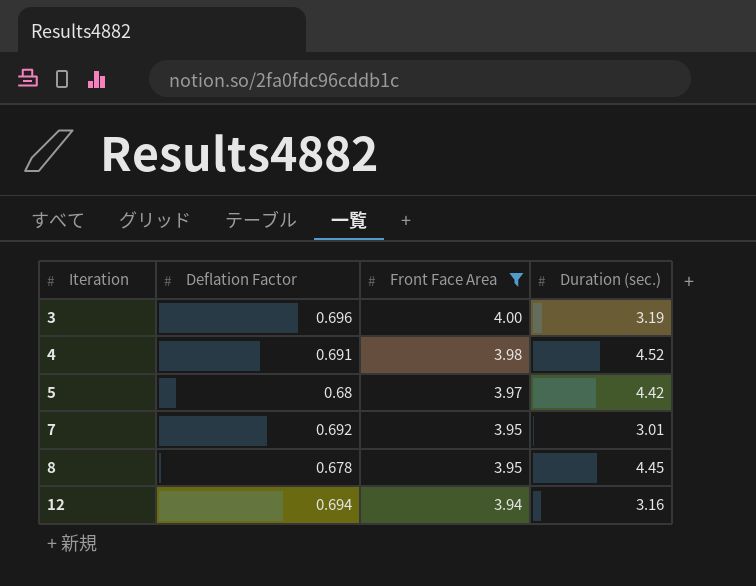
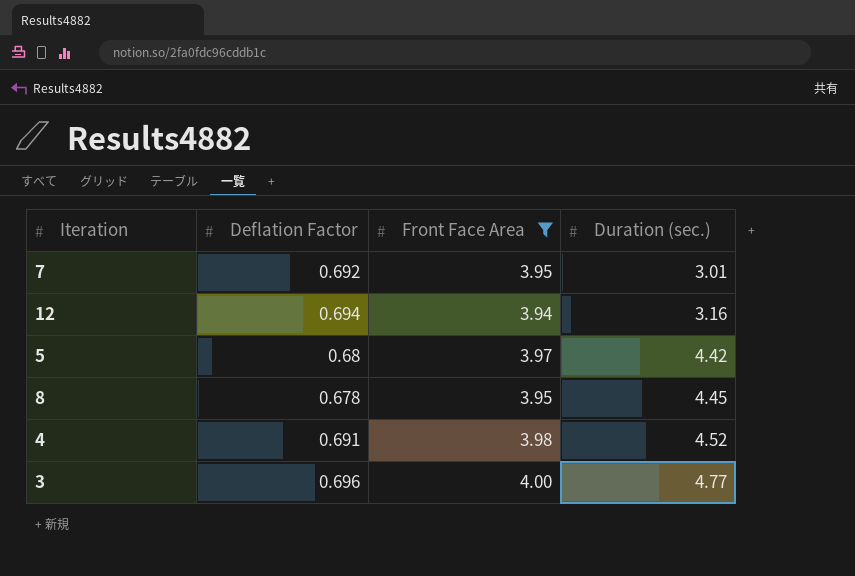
row order: Iteration ascending -> Duration (sec.) ascending
3 | Duration (sec.): 3.19 -> 4.77

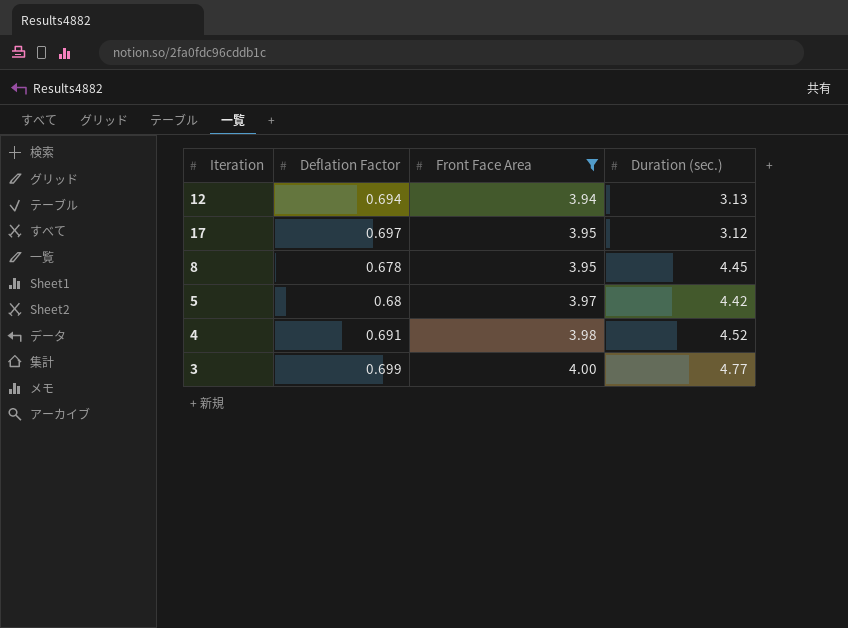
row order: Duration (sec.) ascending -> Front Face Area ascending
row 7: 0.692 | 3.95 | 3.01 -> none
12 | Duration (sec.): 3.16 -> 3.13
row 17: none -> 0.697 | 3.95 | 3.12
3 | Deflation Factor: 0.696 -> 0.699

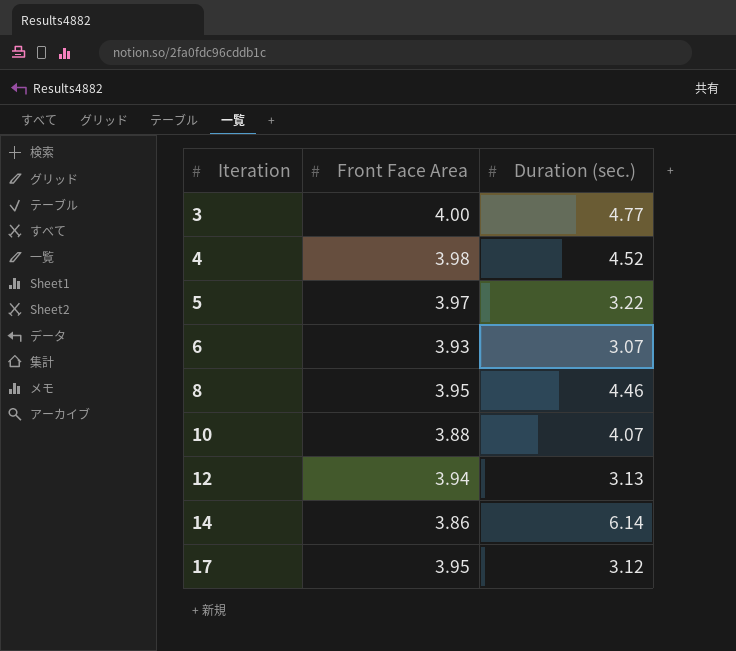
filter: Front Face Area >= 3.94 -> none
row order: Front Face Area ascending -> Iteration ascending
column Deflation Factor | position: 2 -> none
5 | Duration (sec.): 4.42 -> 3.22
8 | Duration (sec.): 4.45 -> 4.46

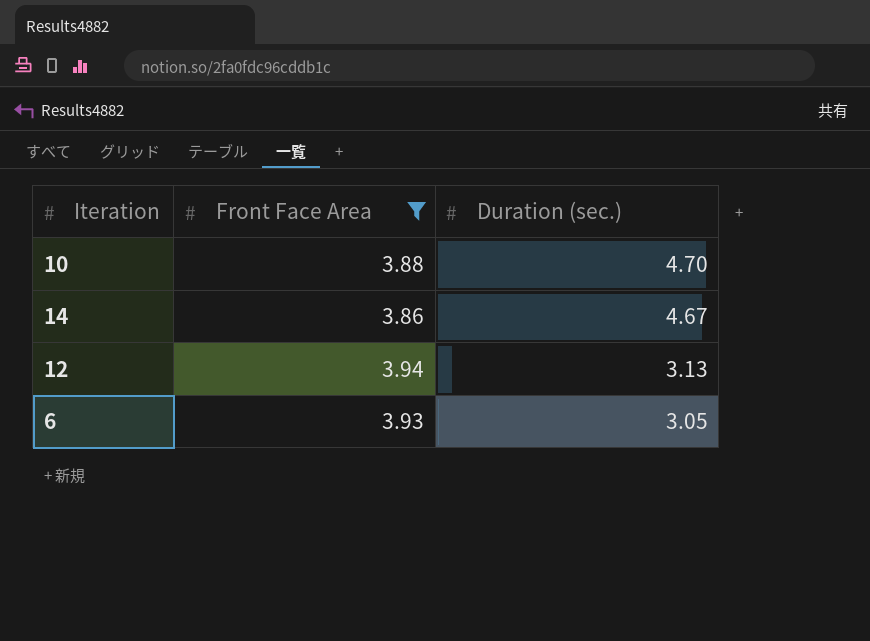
filter: none -> Front Face Area <= 3.94
row order: Iteration ascending -> Duration (sec.) descending
10 | Duration (sec.): 4.07 -> 4.70
14 | Duration (sec.): 6.14 -> 4.67
6 | Duration (sec.): 3.07 -> 3.05

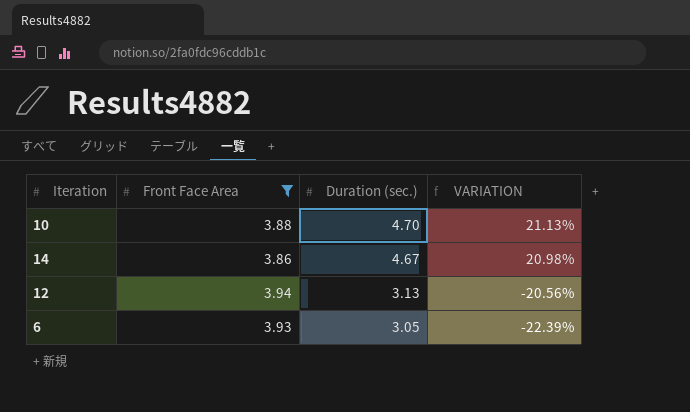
column VARIATION | formula: none -> ([Duration (sec.)] - [Front Face Area]) / [Front Face Area]

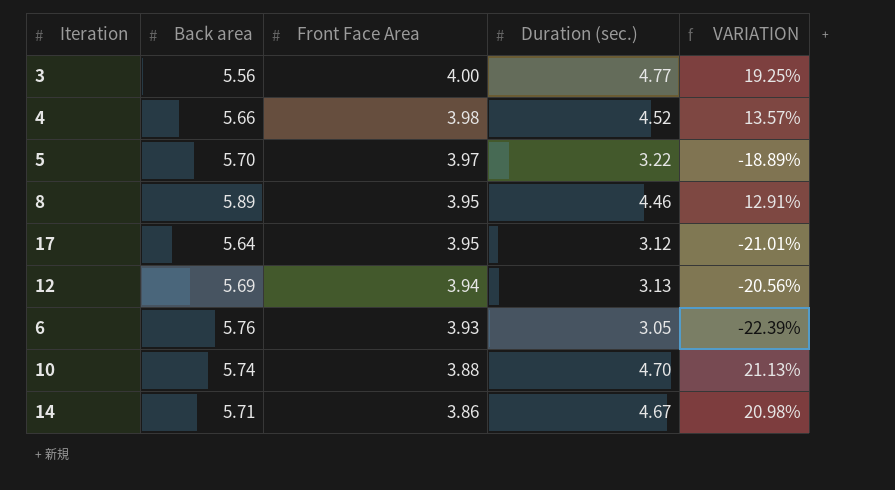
filter: Front Face Area <= 3.94 -> none
row order: Duration (sec.) descending -> Front Face Area descending
column Back area | position: none -> 2

